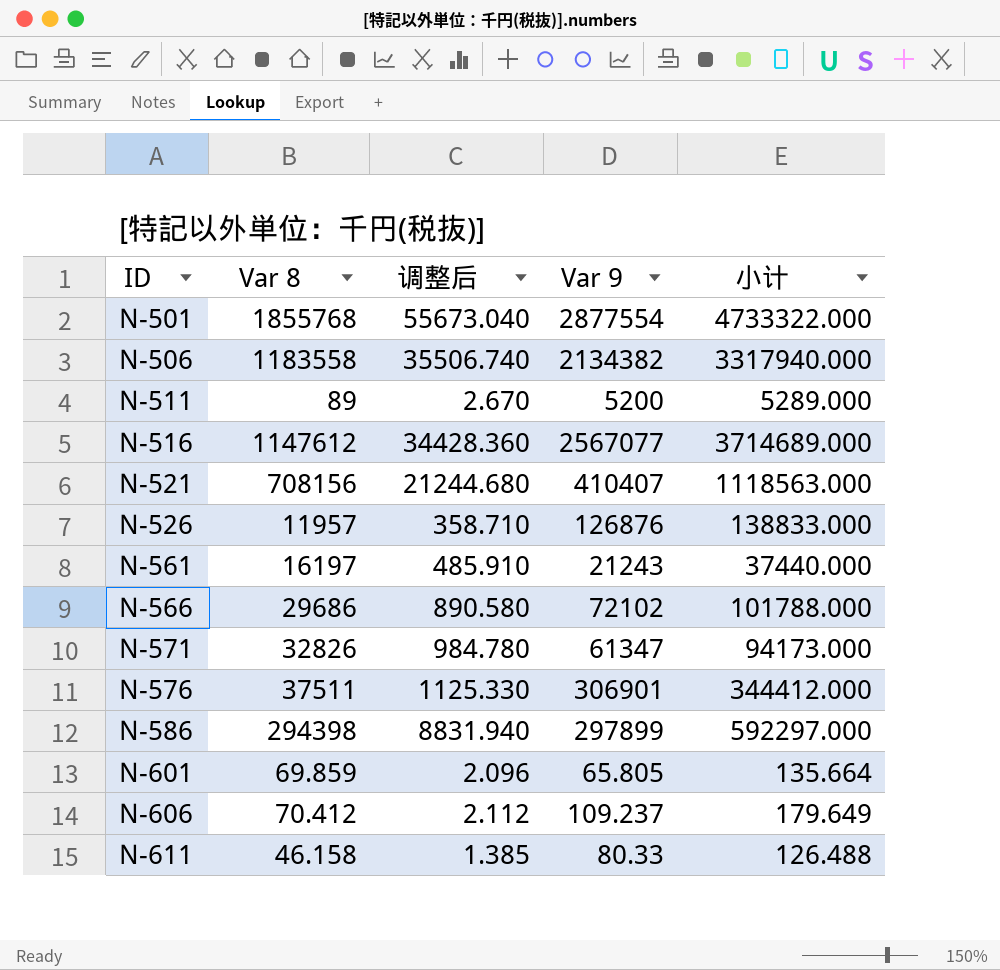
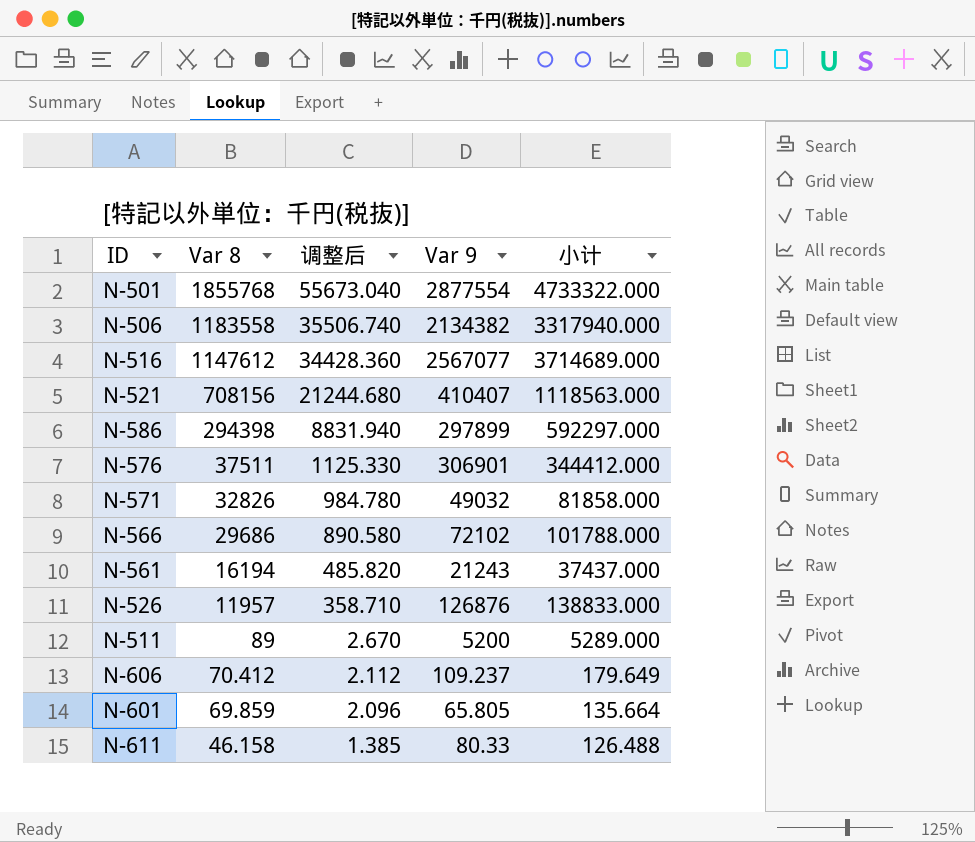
row order: ID ascending -> Var 8 descending
N-571 | Var 9: 61347 -> 49032
N-571 | 小计: 94173.000 -> 81858.000
N-561 | Var 8: 16197 -> 16194
N-561 | 调整后: 485.910 -> 485.820
N-561 | 小计: 37440.000 -> 37437.000

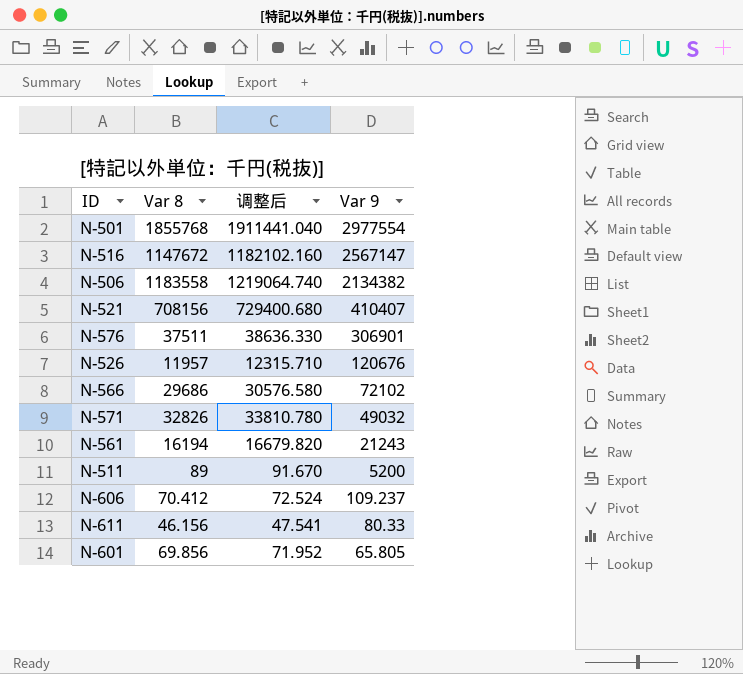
row order: Var 8 descending -> Var 9 descending
column 小计 | formula: [Var 8] + [Var 9] -> none
column 调整后 | formula: [Var 8] * 0.03 -> [Var 8] * 1.03
row N-586: 294398 | 8831.940 | 297899 | 592297.000 -> none
N-501 | Var 9: 2877554 -> 2977554
N-516 | Var 8: 1147612 -> 1147672
N-516 | Var 9: 2567077 -> 2567147
N-526 | Var 9: 126876 -> 120676
N-611 | Var 8: 46.158 -> 46.156
N-601 | Var 8: 69.859 -> 69.856

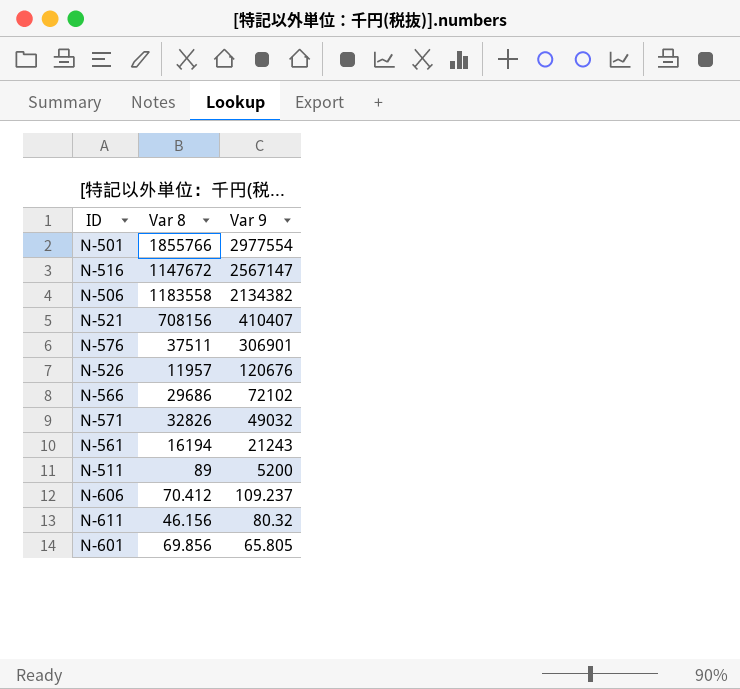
column 调整后 | formula: [Var 8] * 1.03 -> none
N-501 | Var 8: 1855768 -> 1855766
N-611 | Var 9: 80.33 -> 80.32

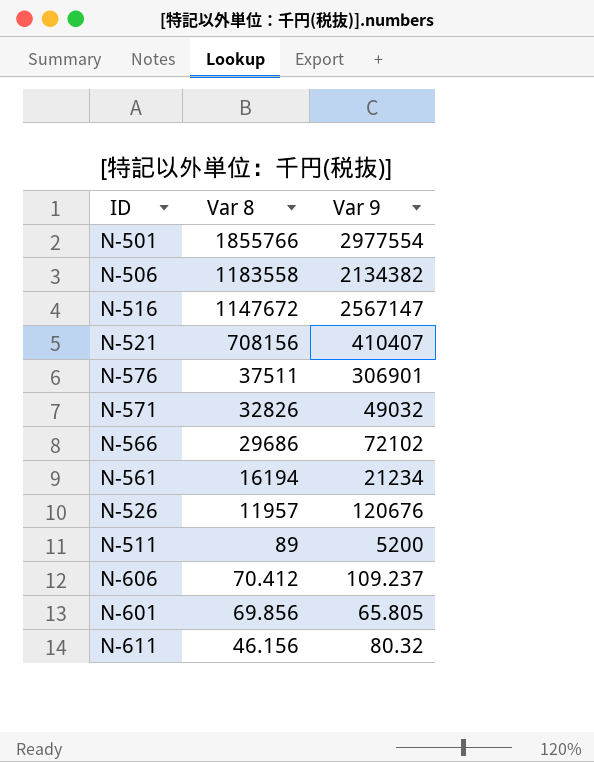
row order: Var 9 descending -> Var 8 descending
N-561 | Var 9: 21243 -> 21234

